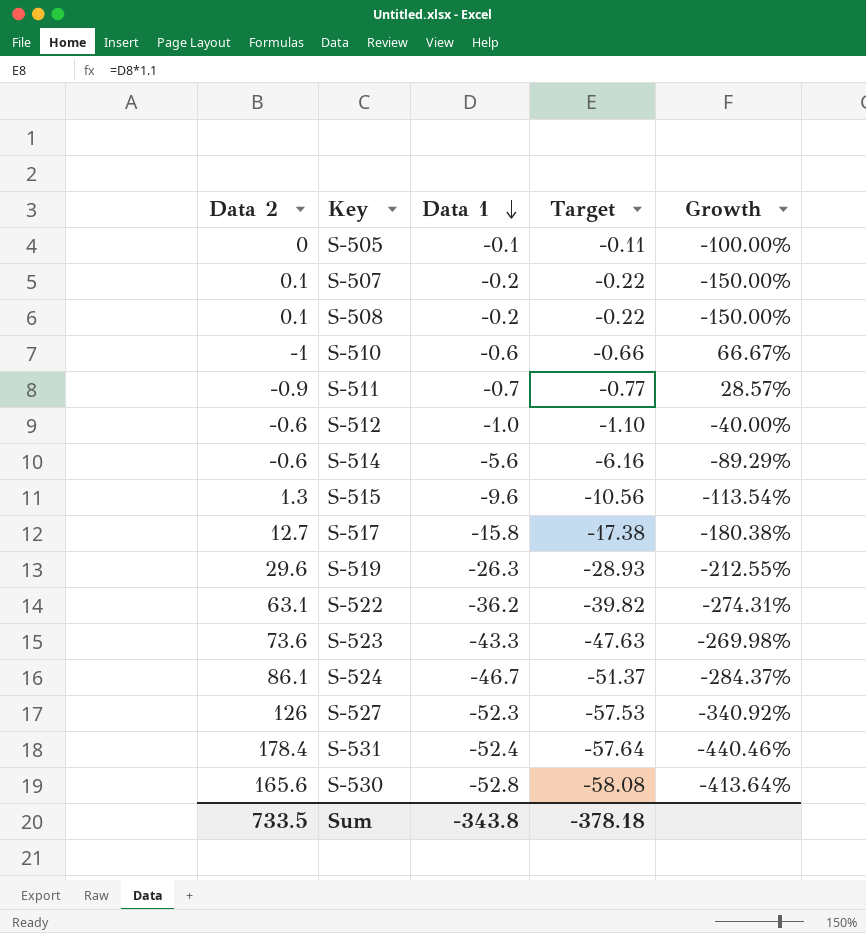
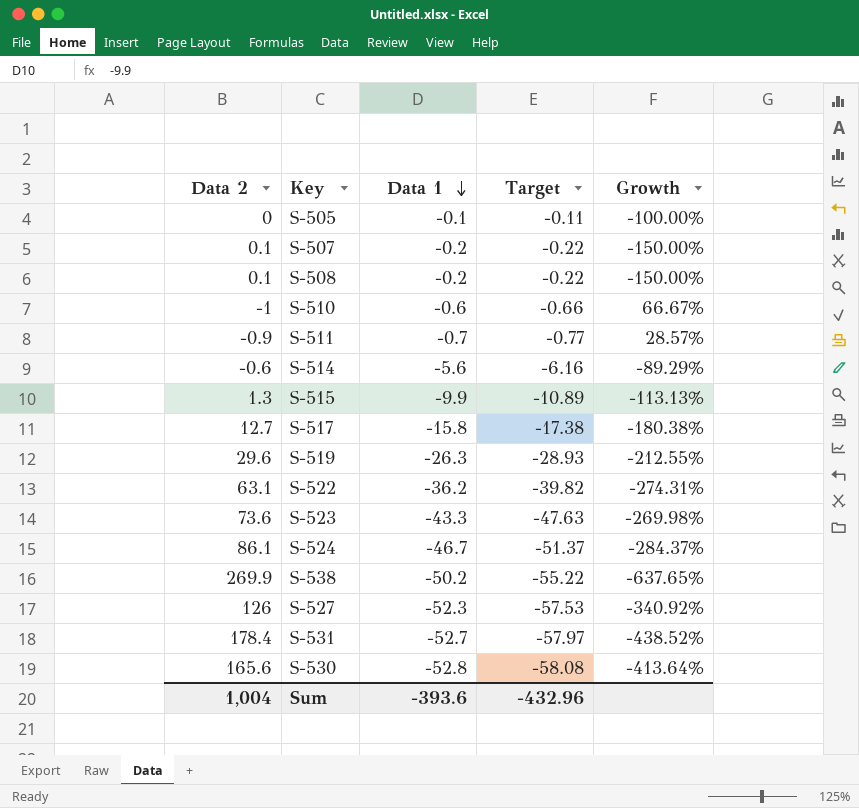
row S-512: -0.6 | -1.0 | -1.10 | -40.00% -> none
S-515 | Data 1: -9.6 -> -9.9
S-515 | Target: -10.56 -> -10.89
S-515 | Growth: -113.54% -> -113.13%
row S-538: none -> 269.9 | -50.2 | -55.22 | -637.65%
S-531 | Data 1: -52.4 -> -52.7
S-531 | Target: -57.64 -> -57.97
S-531 | Growth: -440.46% -> -438.52%
Sum | Data 2: 733.5 -> 1,004
Sum | Data 1: -343.8 -> -393.6
Sum | Target: -378.18 -> -432.96

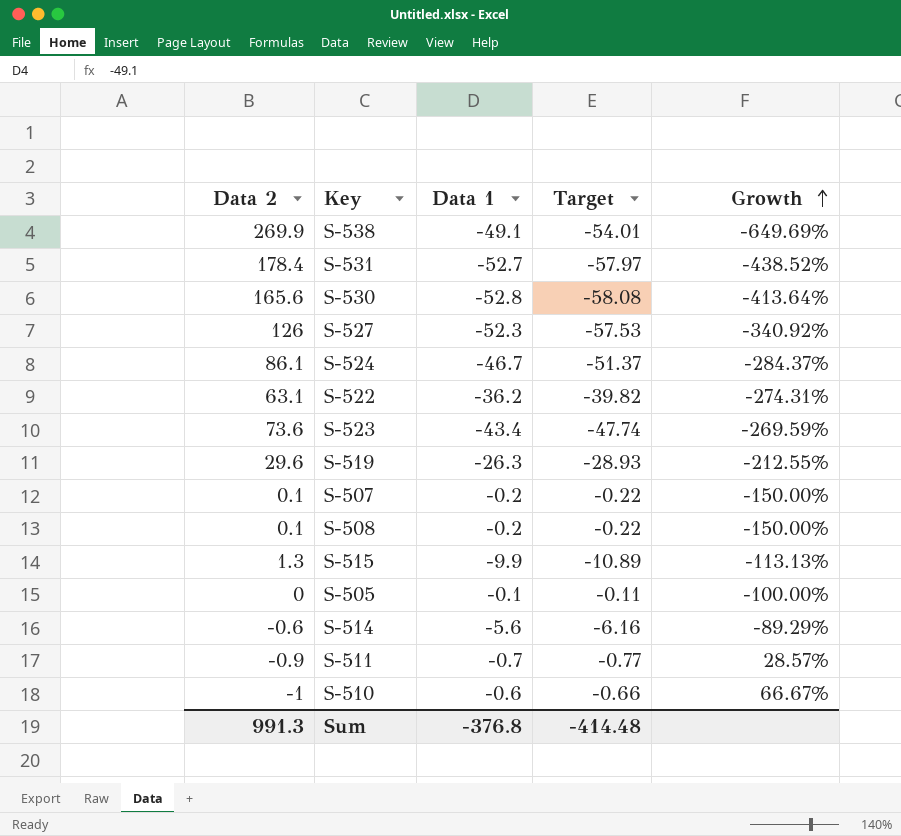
row order: Data 1 descending -> Growth ascending
row S-517: 12.7 | -15.8 | -17.38 | -180.38% -> none
S-538 | Data 1: -50.2 -> -49.1
S-538 | Target: -55.22 -> -54.01
S-538 | Growth: -637.65% -> -649.69%
S-523 | Data 1: -43.3 -> -43.4
S-523 | Target: -47.63 -> -47.74
S-523 | Growth: -269.98% -> -269.59%
Sum | Data 2: 1,004 -> 991.3
Sum | Data 1: -393.6 -> -376.8
Sum | Target: -432.96 -> -414.48

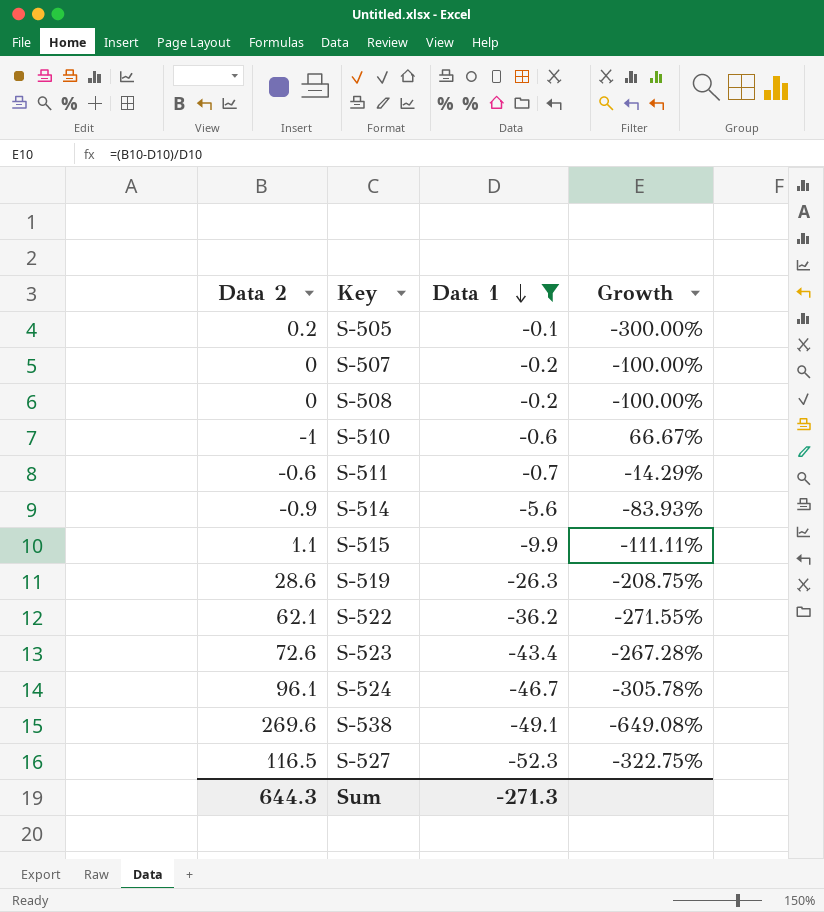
filter: none -> Data 1 >= -52.3
row order: Growth ascending -> Data 1 descending
column Target | formula: [Data 1] * 1.1 -> none
S-505 | Data 2: 0 -> 0.2
S-505 | Growth: -100.00% -> -300.00%
S-507 | Data 2: 0.1 -> 0
S-507 | Growth: -150.00% -> -100.00%
S-508 | Data 2: 0.1 -> 0
S-508 | Growth: -150.00% -> -100.00%
S-511 | Data 2: -0.9 -> -0.6
S-511 | Growth: 28.57% -> -14.29%
S-514 | Data 2: -0.6 -> -0.9
S-514 | Growth: -89.29% -> -83.93%
S-515 | Data 2: 1.3 -> 1.1
S-515 | Growth: -113.13% -> -111.11%
S-519 | Data 2: 29.6 -> 28.6
S-519 | Growth: -212.55% -> -208.75%
S-522 | Data 2: 63.1 -> 62.1
S-522 | Growth: -274.31% -> -271.55%
S-523 | Data 2: 73.6 -> 72.6
S-523 | Growth: -269.59% -> -267.28%
S-524 | Data 2: 86.1 -> 96.1
S-524 | Growth: -284.37% -> -305.78%
S-538 | Data 2: 269.9 -> 269.6
S-538 | Growth: -649.69% -> -649.08%
S-527 | Data 2: 126 -> 116.5
S-527 | Growth: -340.92% -> -322.75%
Sum | Data 2: 991.3 -> 644.3
Sum | Data 1: -376.8 -> -271.3

